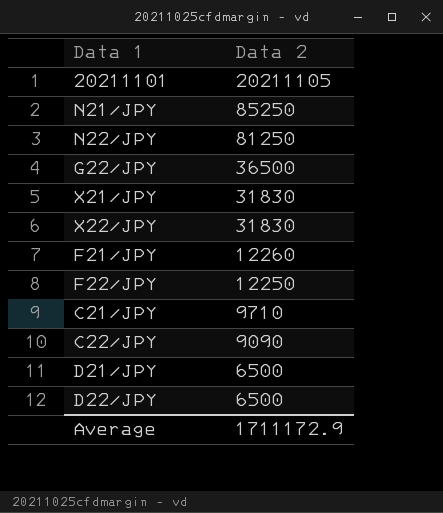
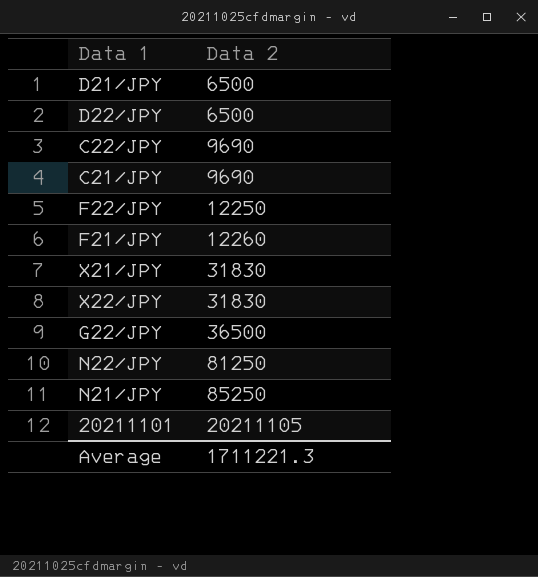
row order: Data 2 descending -> Data 2 ascending
C22/JPY | Data 2: 9090 -> 9690
C21/JPY | Data 2: 9710 -> 9690
Average | Data 2: 1711172.9 -> 1711221.3

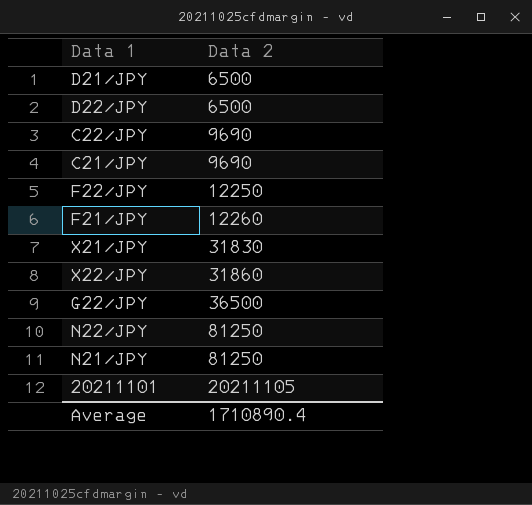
X22/JPY | Data 2: 31830 -> 31860
N21/JPY | Data 2: 85250 -> 81250
Average | Data 2: 1711221.3 -> 1710890.4

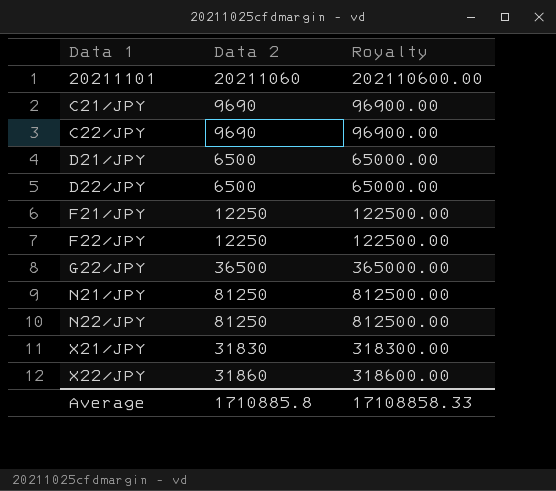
row order: Data 2 ascending -> Data 1 ascending
column Royalty | formula: none -> [Data 2] * 10
20211101 | Data 2: 20211105 -> 20211060
F21/JPY | Data 2: 12260 -> 12250
Average | Data 2: 1710890.4 -> 1710885.8

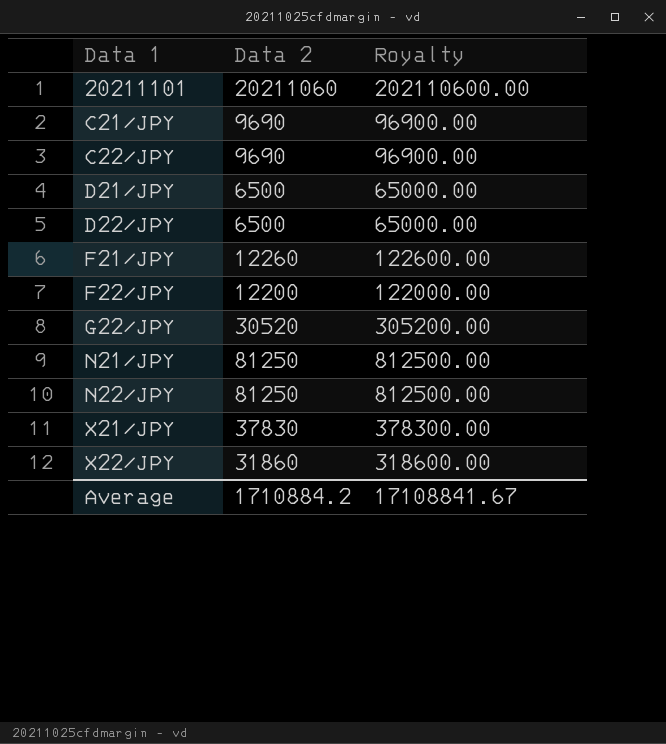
F21/JPY | Data 2: 12250 -> 12260
F21/JPY | Royalty: 122500.00 -> 122600.00
F22/JPY | Data 2: 12250 -> 12200
F22/JPY | Royalty: 122500.00 -> 122000.00
G22/JPY | Data 2: 36500 -> 30520
G22/JPY | Royalty: 365000.00 -> 305200.00
X21/JPY | Data 2: 31830 -> 37830
X21/JPY | Royalty: 318300.00 -> 378300.00
Average | Data 2: 1710885.8 -> 1710884.2
Average | Royalty: 17108858.33 -> 17108841.67

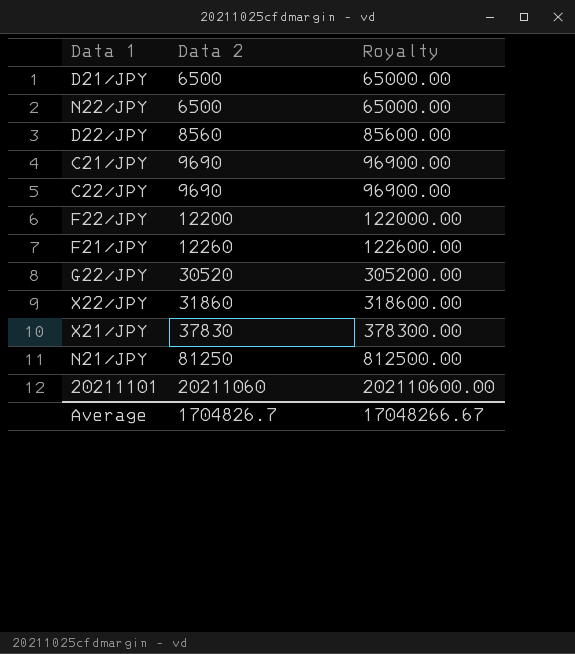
row order: Data 1 ascending -> Data 2 ascending
N22/JPY | Data 2: 81250 -> 6500
N22/JPY | Royalty: 812500.00 -> 65000.00
D22/JPY | Data 2: 6500 -> 8560
D22/JPY | Royalty: 65000.00 -> 85600.00
Average | Data 2: 1710884.2 -> 1704826.7
Average | Royalty: 17108841.67 -> 17048266.67

